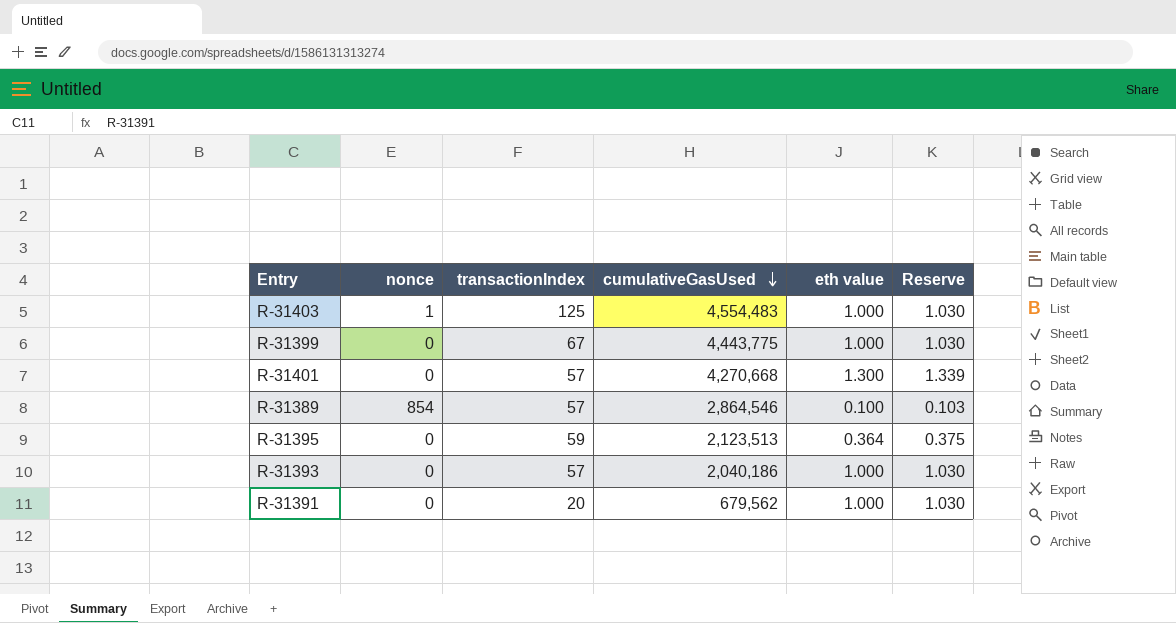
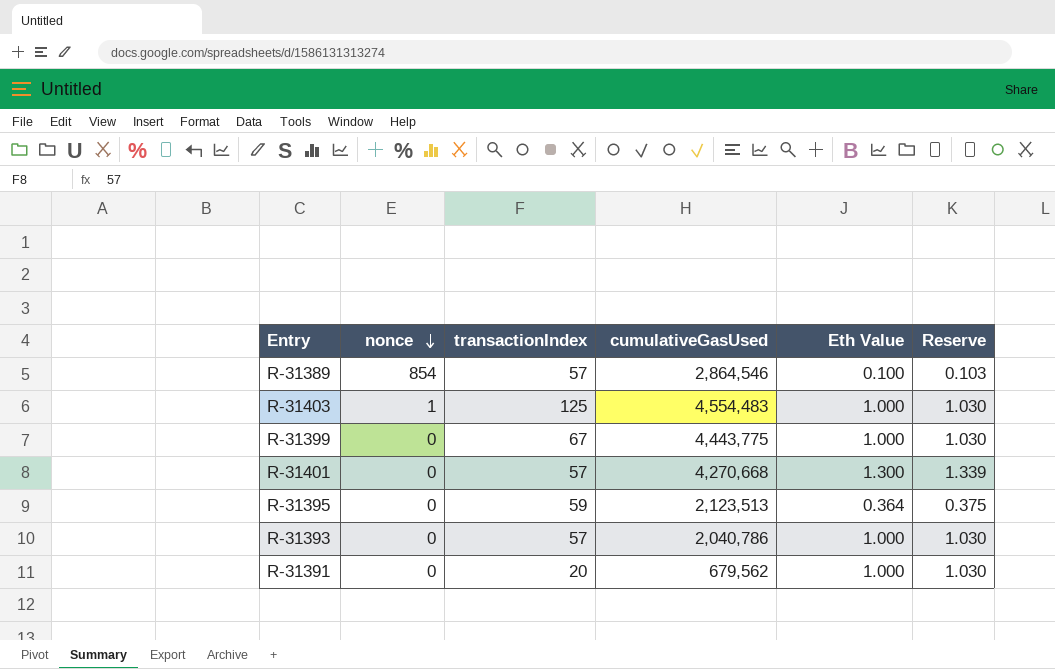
row order: cumulativeGasUsed descending -> nonce descending
column name: eth value -> Eth Value
R-31393 | cumulativeGasUsed: 2,040,186 -> 2,040,786

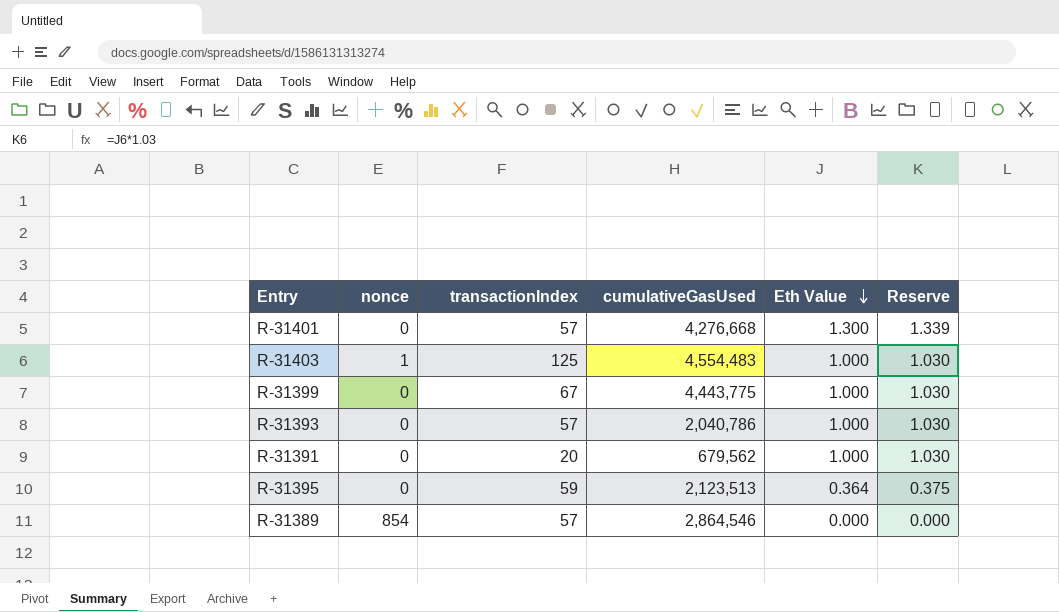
row order: nonce descending -> Eth Value descending
R-31401 | cumulativeGasUsed: 4,270,668 -> 4,276,668
R-31389 | Eth Value: 0.100 -> 0.000
R-31389 | Reserve: 0.103 -> 0.000

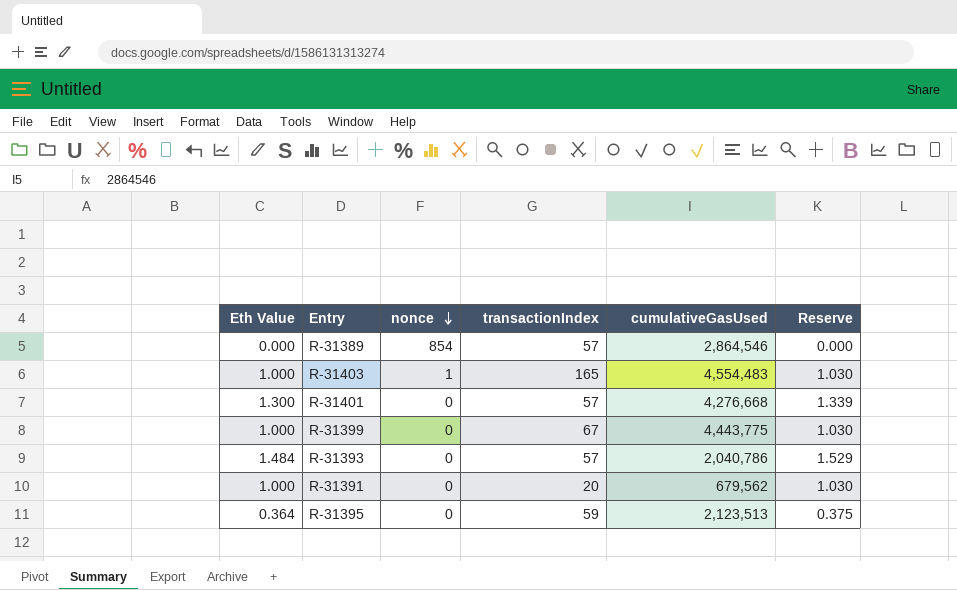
row order: Eth Value descending -> nonce descending
column Eth Value | position: 5 -> 1
R-31403 | transactionIndex: 125 -> 165
R-31393 | Eth Value: 1.000 -> 1.484
R-31393 | Reserve: 1.030 -> 1.529

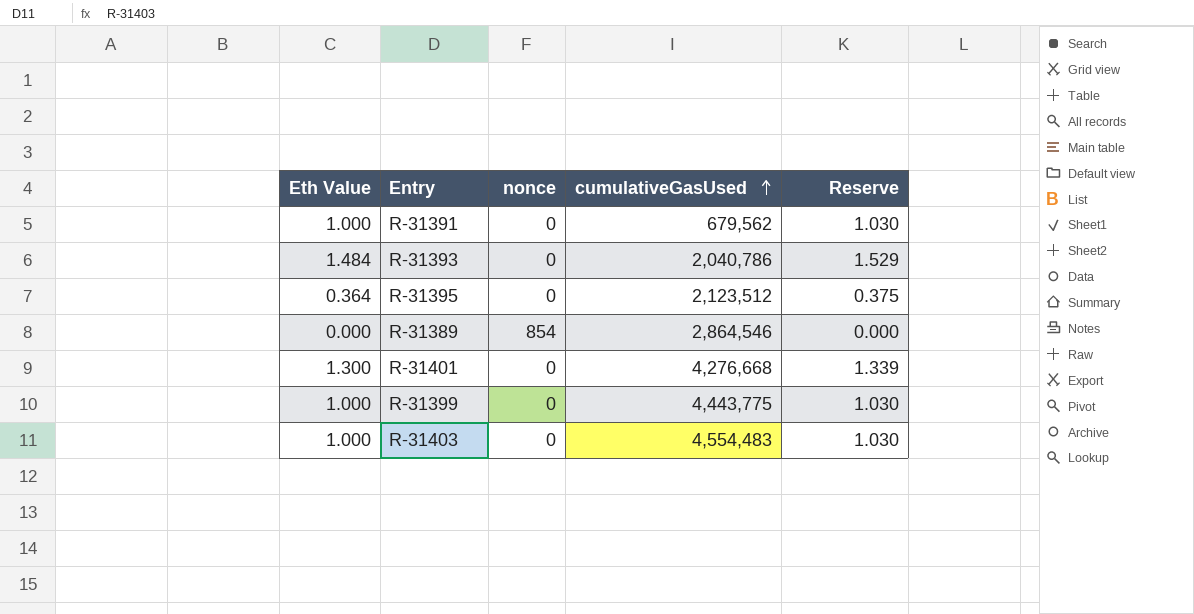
row order: nonce descending -> cumulativeGasUsed ascending
column transactionIndex | position: 4 -> none
R-31395 | cumulativeGasUsed: 2,123,513 -> 2,123,512
R-31403 | nonce: 1 -> 0

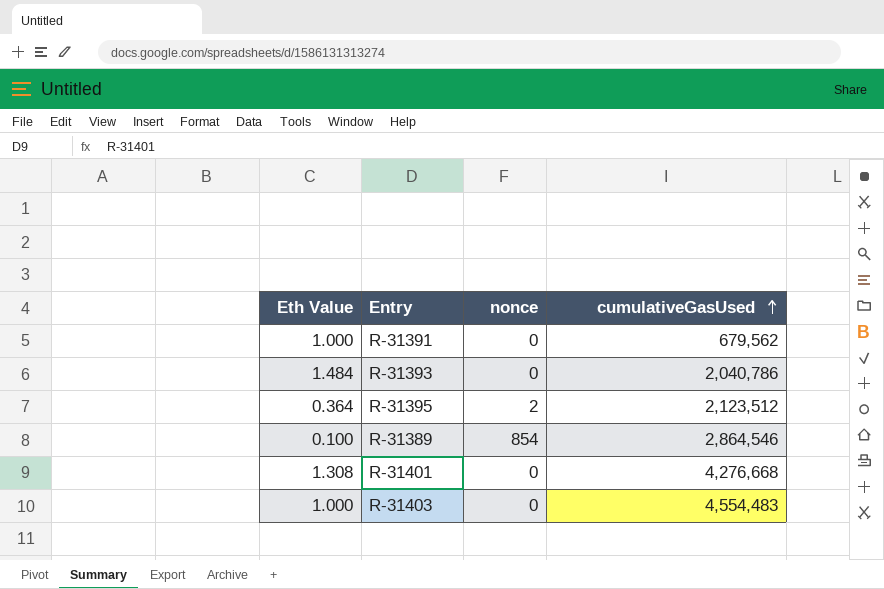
column Reserve | formula: [Eth Value] * 1.03 -> none
row R-31399: 1.000 | 0 | 4,443,775 | 1.030 -> none
R-31395 | nonce: 0 -> 2
R-31389 | Eth Value: 0.000 -> 0.100
R-31401 | Eth Value: 1.300 -> 1.308

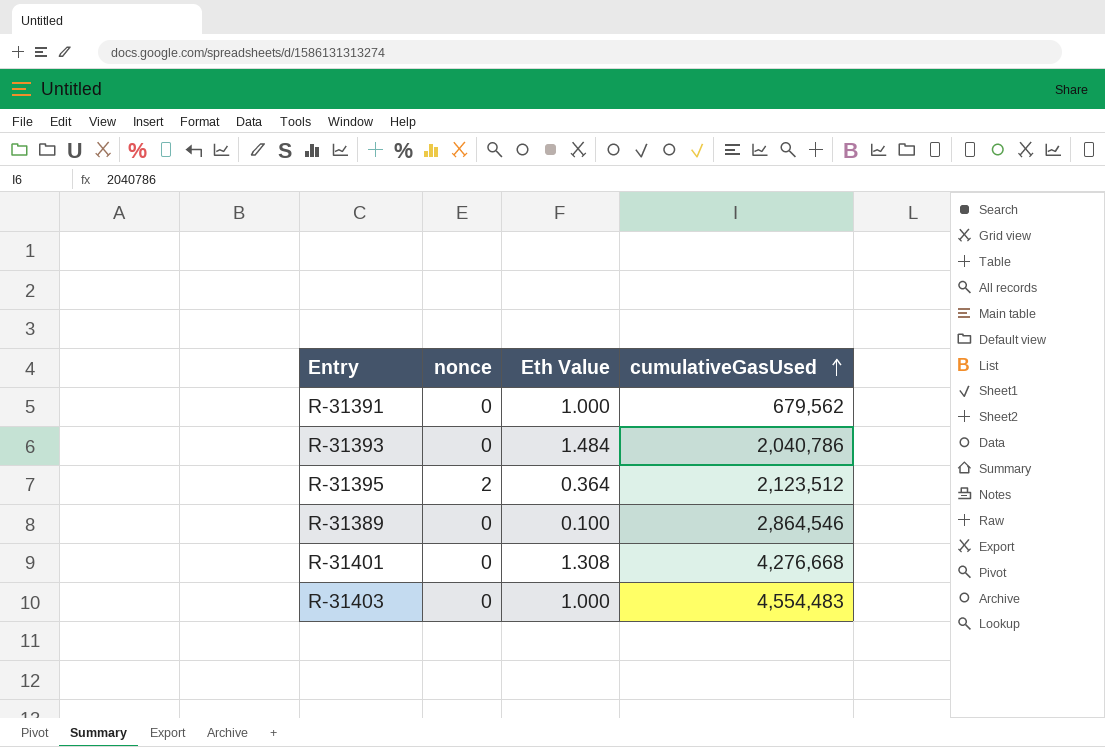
column Eth Value | position: 1 -> 3
R-31389 | nonce: 854 -> 0

